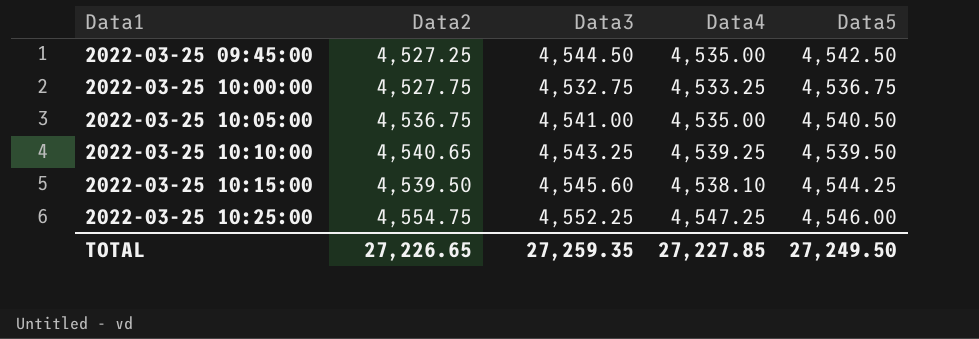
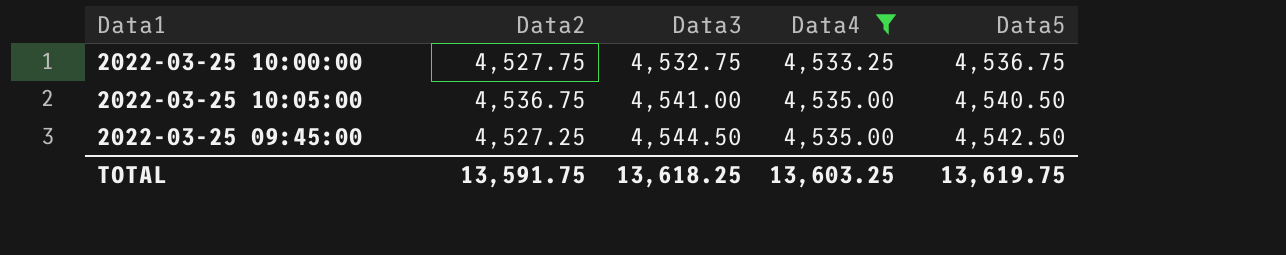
filter: none -> Data4 <= 4,535.00
row order: Data1 ascending -> Data3 ascending
TOTAL | Data2: 27,226.65 -> 13,591.75
TOTAL | Data3: 27,259.35 -> 13,618.25
TOTAL | Data4: 27,227.85 -> 13,603.25
TOTAL | Data5: 27,249.50 -> 13,619.75

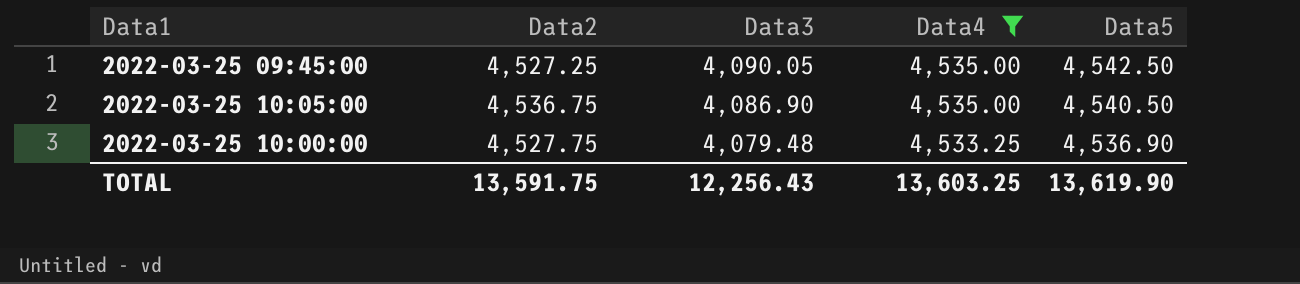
row order: Data3 ascending -> Data3 descending
2022-03-25 09:45:00 | Data3: 4,544.50 -> 4,090.05
2022-03-25 10:05:00 | Data3: 4,541.00 -> 4,086.90
2022-03-25 10:00:00 | Data3: 4,532.75 -> 4,079.48
2022-03-25 10:00:00 | Data5: 4,536.75 -> 4,536.90
TOTAL | Data3: 13,618.25 -> 12,256.43
TOTAL | Data5: 13,619.75 -> 13,619.90

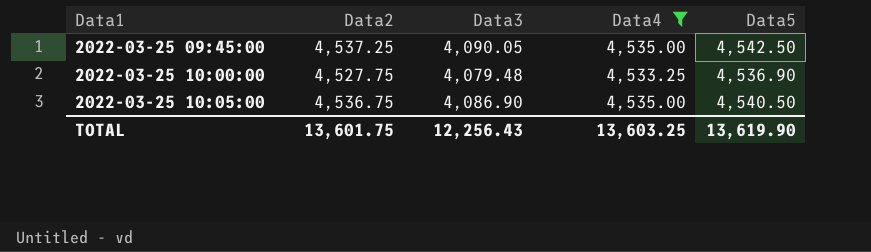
row order: Data3 descending -> Data1 ascending
2022-03-25 09:45:00 | Data2: 4,527.25 -> 4,537.25
TOTAL | Data2: 13,591.75 -> 13,601.75

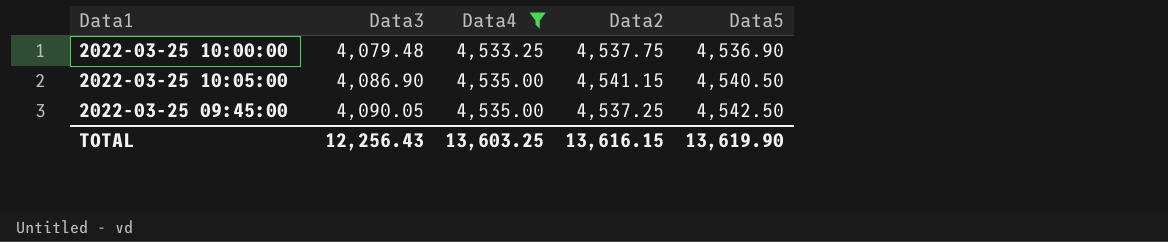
row order: Data1 ascending -> Data3 ascending
column Data2 | position: 2 -> 4
2022-03-25 10:00:00 | Data2: 4,527.75 -> 4,537.75
2022-03-25 10:05:00 | Data2: 4,536.75 -> 4,541.15
TOTAL | Data2: 13,601.75 -> 13,616.15

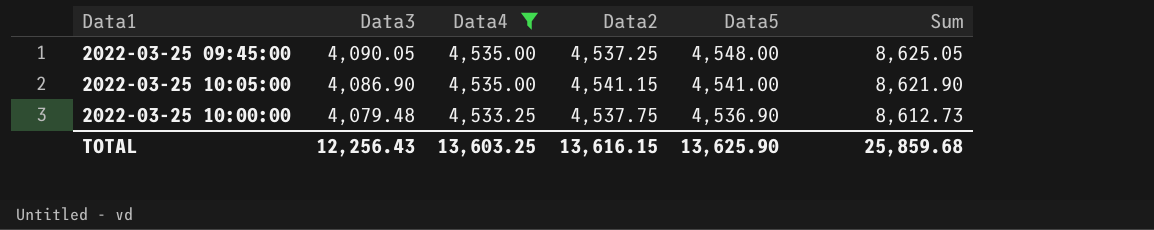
row order: Data3 ascending -> Data3 descending
column Sum | formula: none -> [Data3] + [Data4]
2022-03-25 09:45:00 | Data5: 4,542.50 -> 4,548.00
2022-03-25 10:05:00 | Data5: 4,540.50 -> 4,541.00
TOTAL | Data5: 13,619.90 -> 13,625.90

